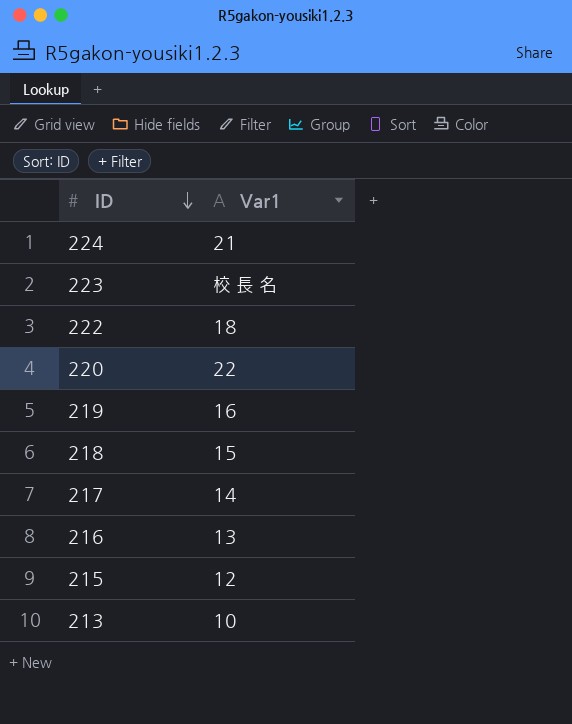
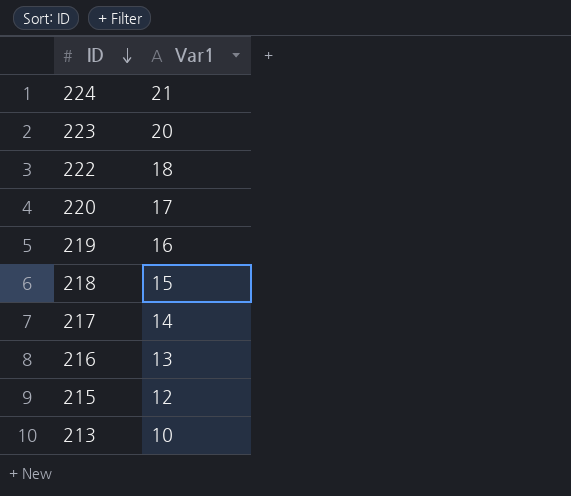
223 | Var1: 校 長 名 -> 20
220 | Var1: 22 -> 17

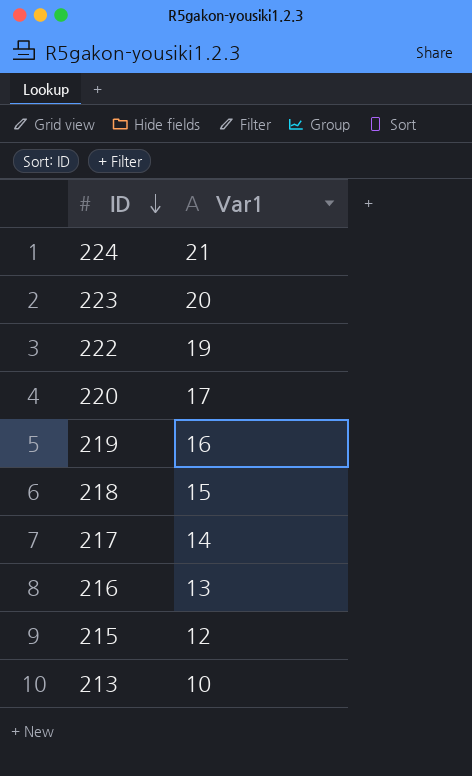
222 | Var1: 18 -> 19

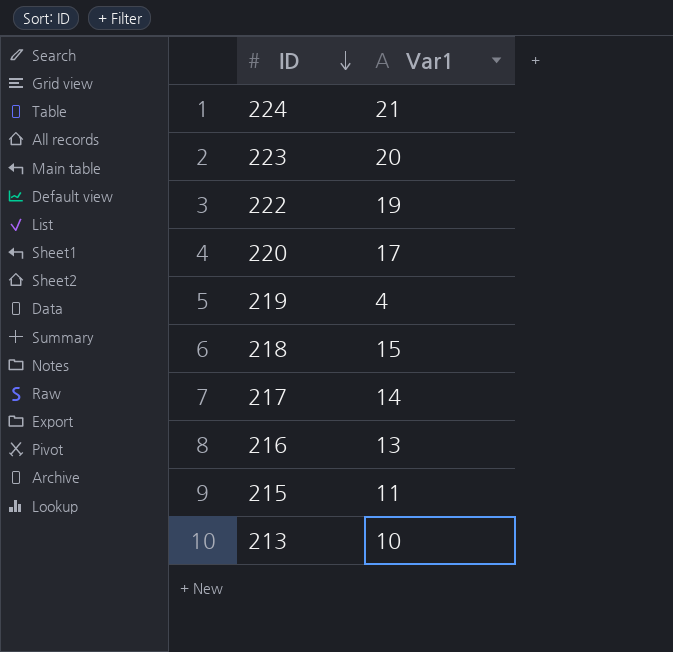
219 | Var1: 16 -> 4
215 | Var1: 12 -> 11

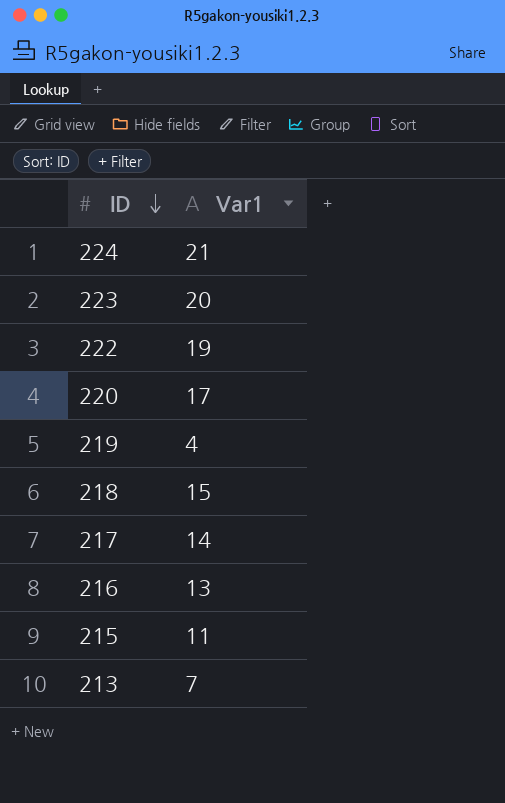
213 | Var1: 10 -> 7

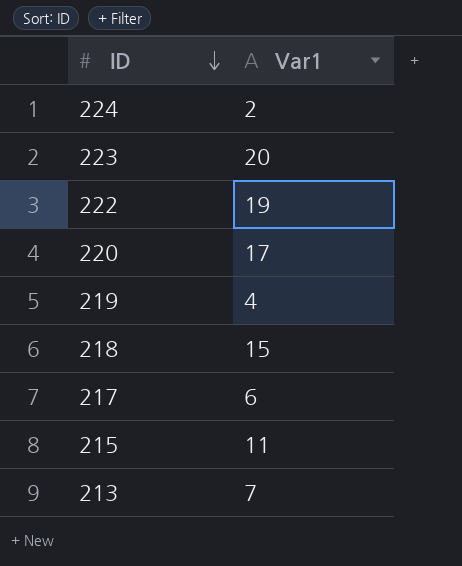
row 216: 13 -> none
224 | Var1: 21 -> 2
217 | Var1: 14 -> 6

